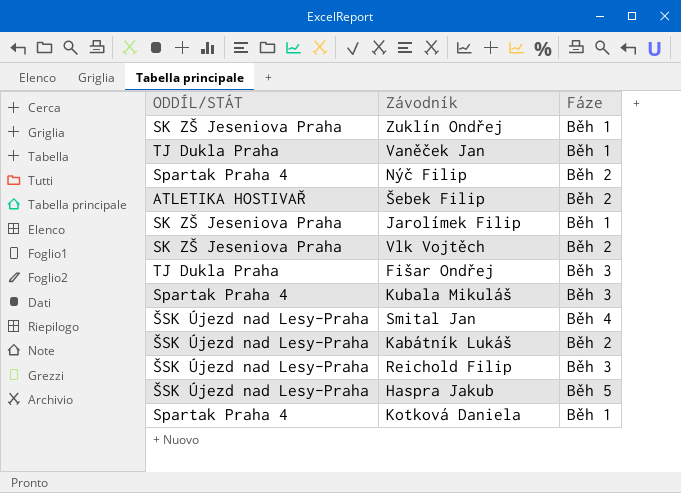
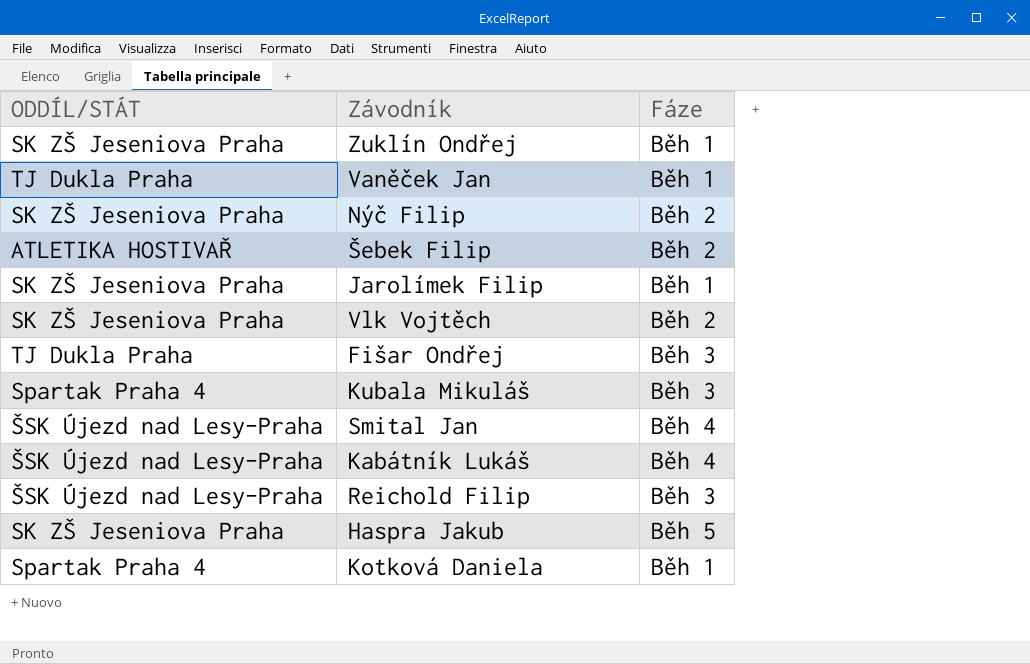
Nýč Filip | ODDÍL/STÁT: Spartak Praha 4 -> SK ZŠ Jeseniova Praha
Kabátník Lukáš | Fáze: Běh 2 -> Běh 4
Haspra Jakub | ODDÍL/STÁT: ŠSK Újezd nad Lesy-Praha -> SK ZŠ Jeseniova Praha

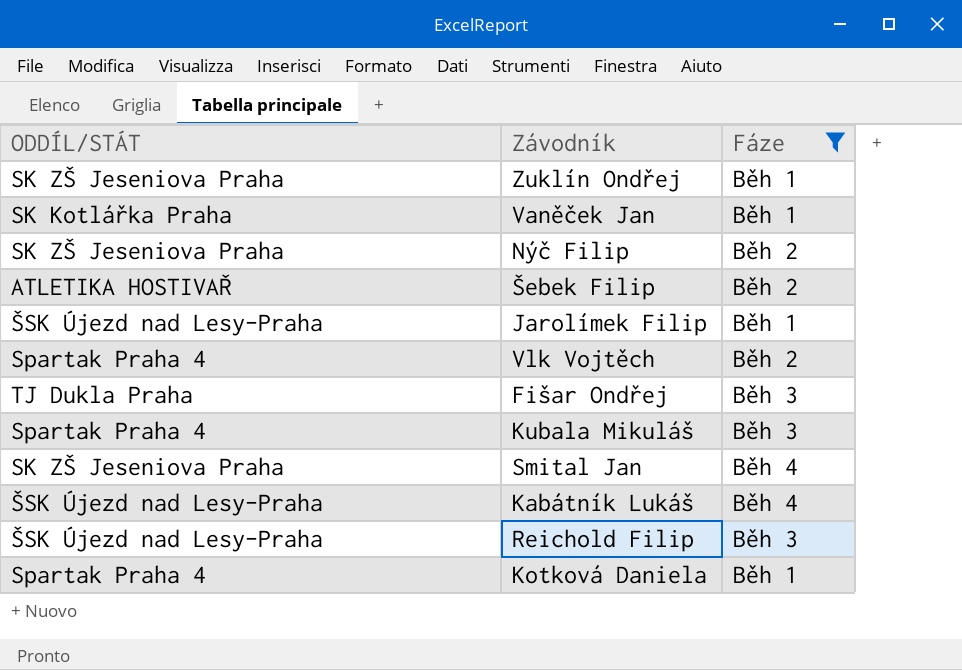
filter: none -> Fáze != Běh 5
Vaněček Jan | ODDÍL/STÁT: TJ Dukla Praha -> SK Kotlářka Praha
Jarolímek Filip | ODDÍL/STÁT: SK ZŠ Jeseniova Praha -> ŠSK Újezd nad Lesy-Praha
Vlk Vojtěch | ODDÍL/STÁT: SK ZŠ Jeseniova Praha -> Spartak Praha 4
Smital Jan | ODDÍL/STÁT: ŠSK Újezd nad Lesy-Praha -> SK ZŠ Jeseniova Praha

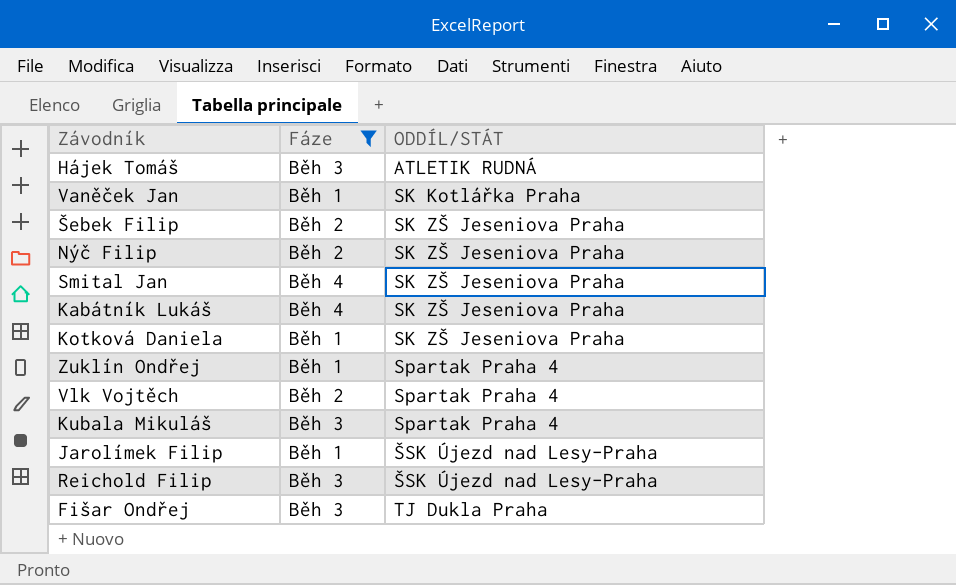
row order: none -> ODDÍL/STÁT ascending
column ODDÍL/STÁT | position: 1 -> 3
row Hájek Tomáš: none -> Běh 3 | ATLETIK RUDNÁ
Šebek Filip | ODDÍL/STÁT: ATLETIKA HOSTIVAŘ -> SK ZŠ Jeseniova Praha
Kabátník Lukáš | ODDÍL/STÁT: ŠSK Újezd nad Lesy-Praha -> SK ZŠ Jeseniova Praha
Kotková Daniela | ODDÍL/STÁT: Spartak Praha 4 -> SK ZŠ Jeseniova Praha
Zuklín Ondřej | ODDÍL/STÁT: SK ZŠ Jeseniova Praha -> Spartak Praha 4

